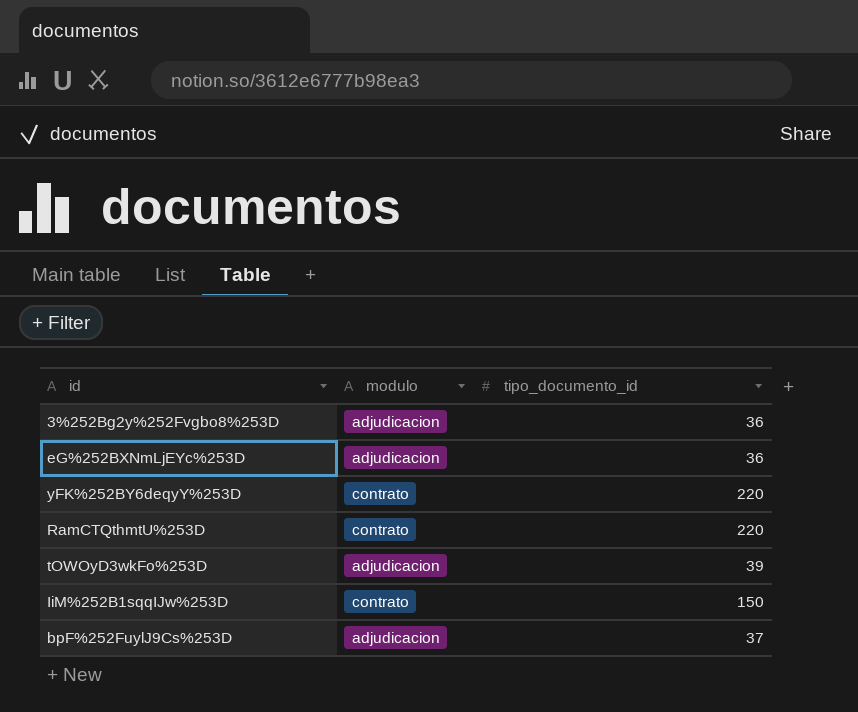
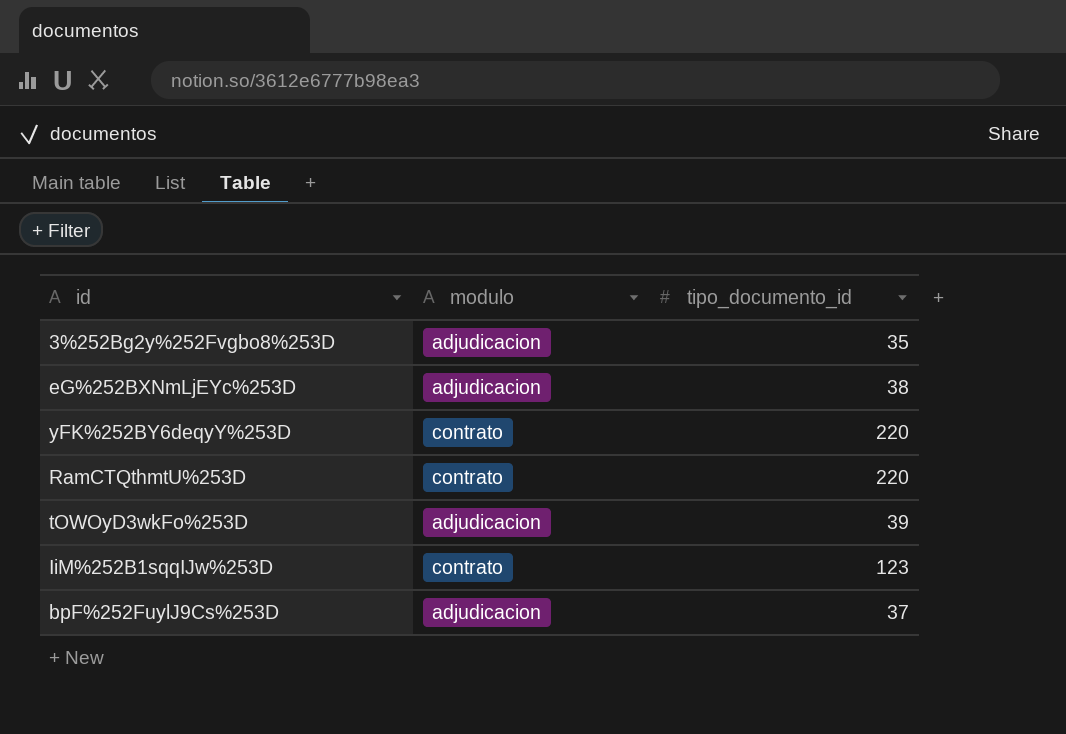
3%252Bg2y%252Fvgbo8%253D | tipo_documento_id: 36 -> 35
eG%252BXNmLjEYc%253D | tipo_documento_id: 36 -> 38
IiM%252B1sqqIJw%253D | tipo_documento_id: 150 -> 123

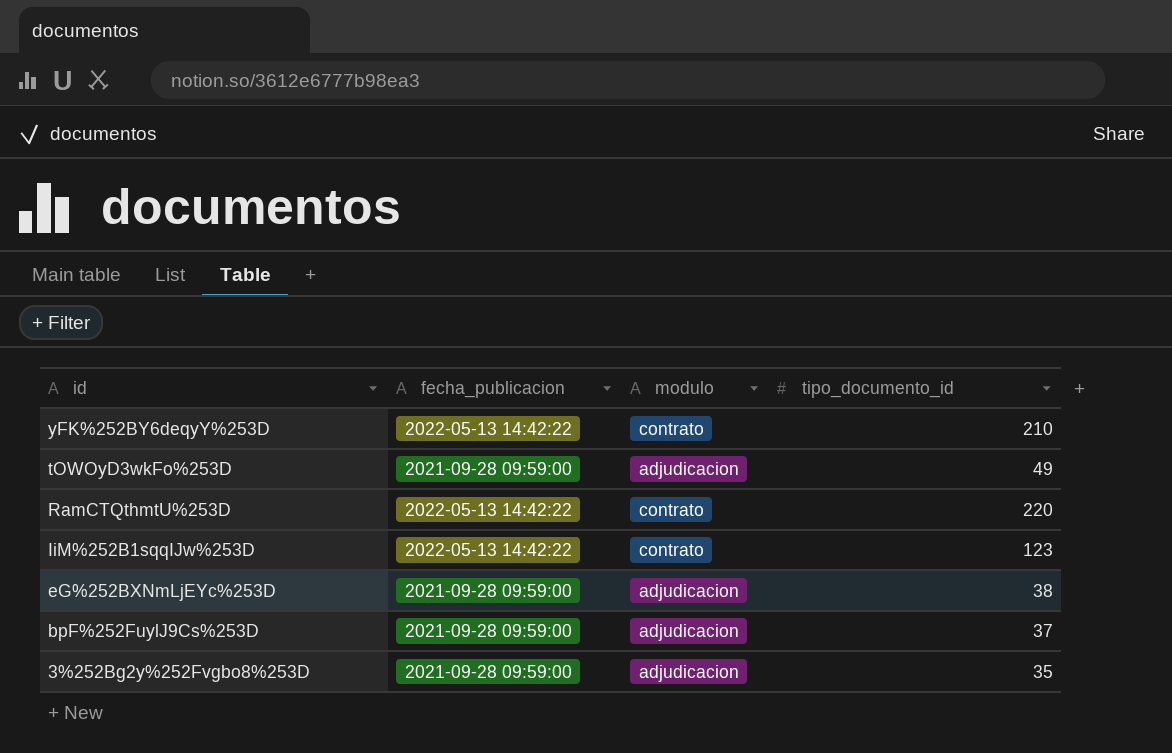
row order: none -> id descending
column fecha_publicacion | position: none -> 2
yFK%252BY6deqyY%253D | tipo_documento_id: 220 -> 210
tOWOyD3wkFo%253D | tipo_documento_id: 39 -> 49

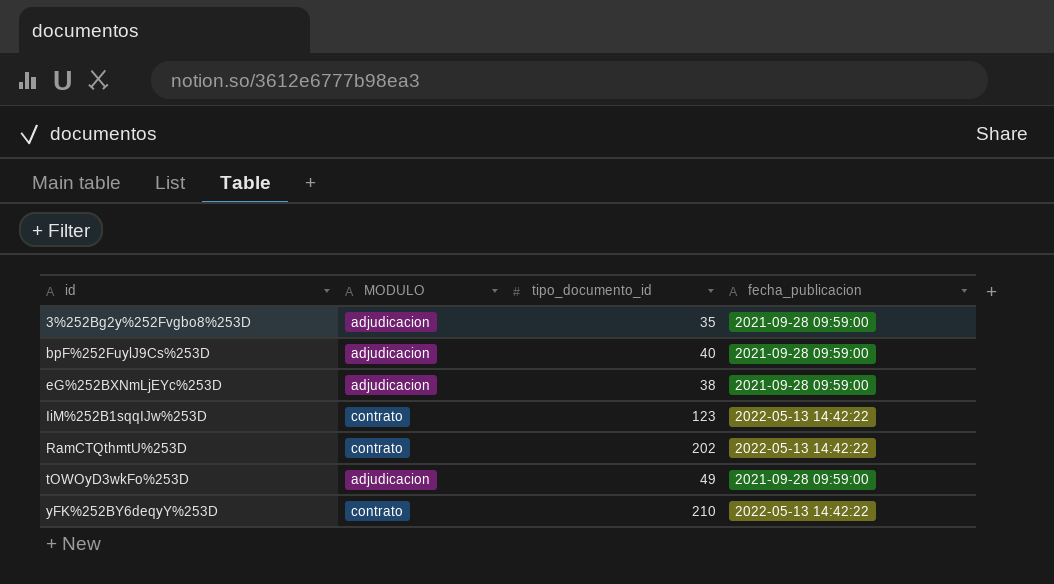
row order: id descending -> id ascending
column name: modulo -> MODULO
column fecha_publicacion | position: 2 -> 4
bpF%252FuylJ9Cs%253D | tipo_documento_id: 37 -> 40
RamCTQthmtU%253D | tipo_documento_id: 220 -> 202

